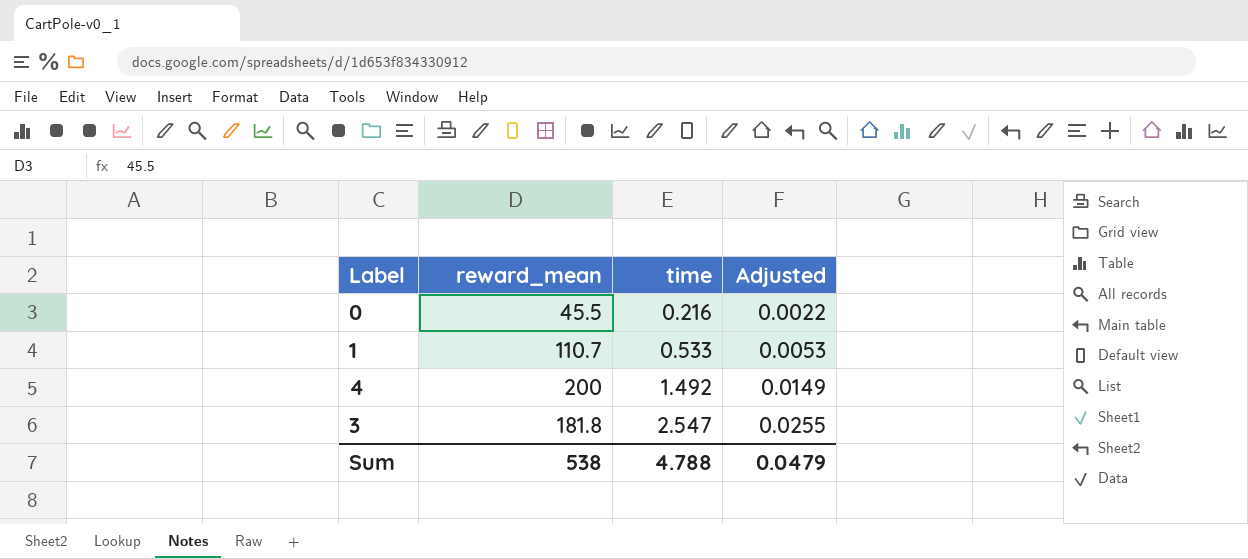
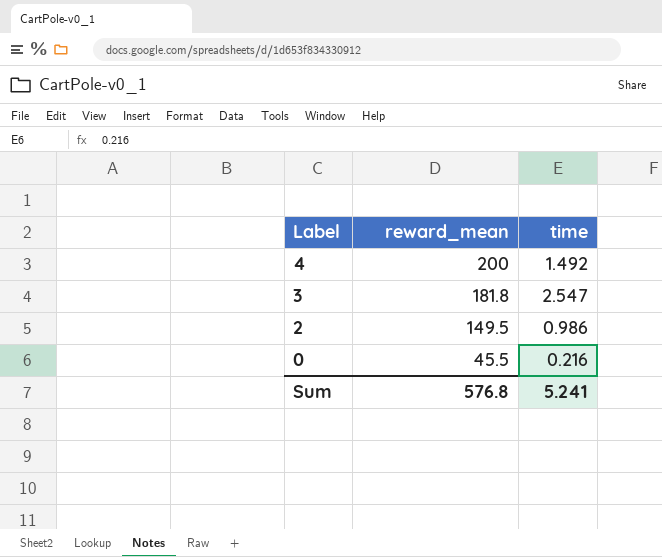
row order: time ascending -> Label descending
column Adjusted | formula: [time] * 0.01 -> none
row 1: 110.7 | 0.533 | 0.0053 -> none
row 2: none -> 149.5 | 0.986
Sum | reward_mean: 538 -> 576.8
Sum | time: 4.788 -> 5.241

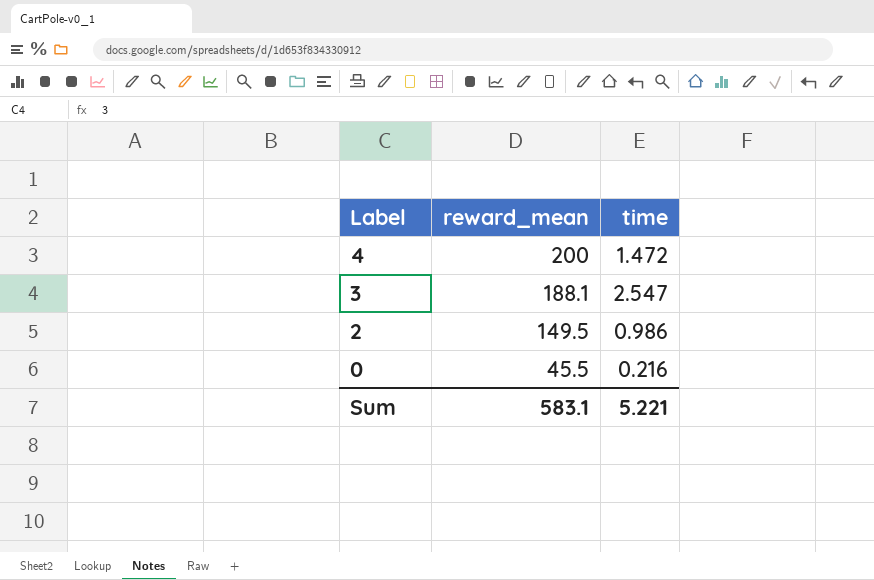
4 | time: 1.492 -> 1.472
3 | reward_mean: 181.8 -> 188.1
Sum | reward_mean: 576.8 -> 583.1
Sum | time: 5.241 -> 5.221

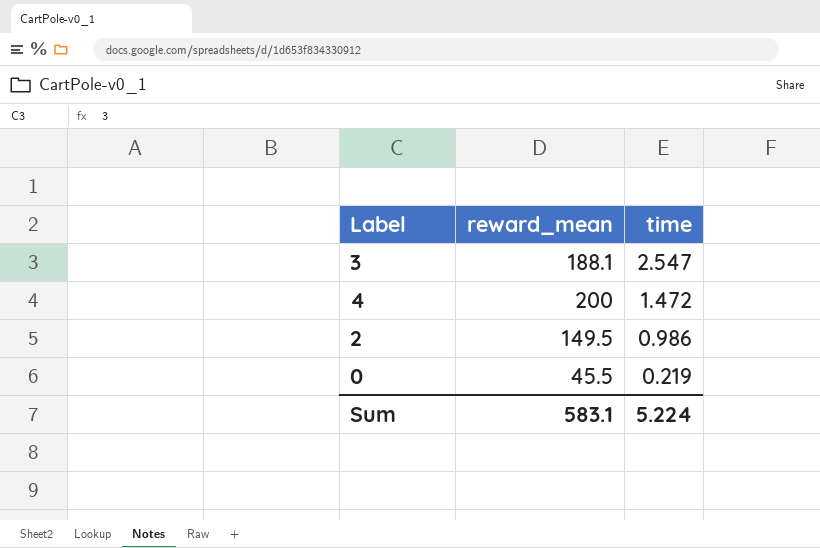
row order: Label descending -> time descending
0 | time: 0.216 -> 0.219
Sum | time: 5.221 -> 5.224

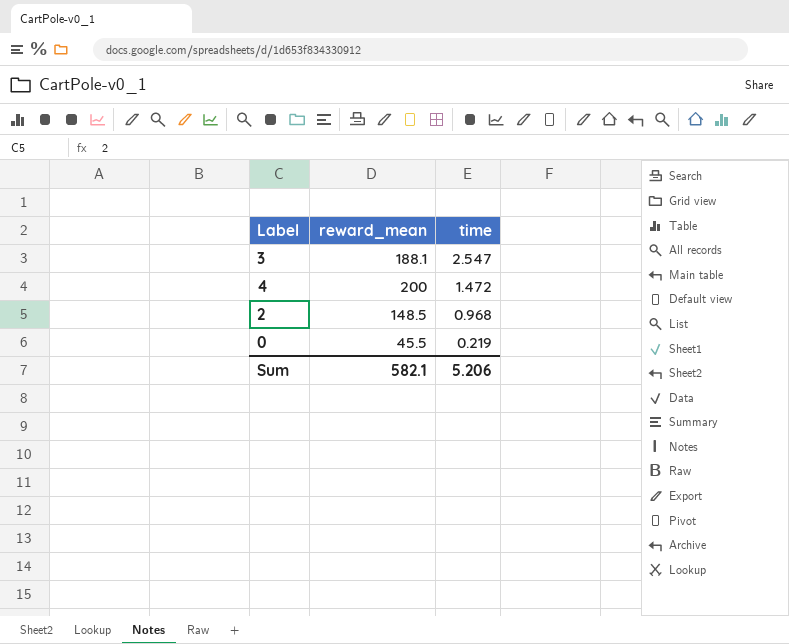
2 | reward_mean: 149.5 -> 148.5
2 | time: 0.986 -> 0.968
Sum | reward_mean: 583.1 -> 582.1
Sum | time: 5.224 -> 5.206

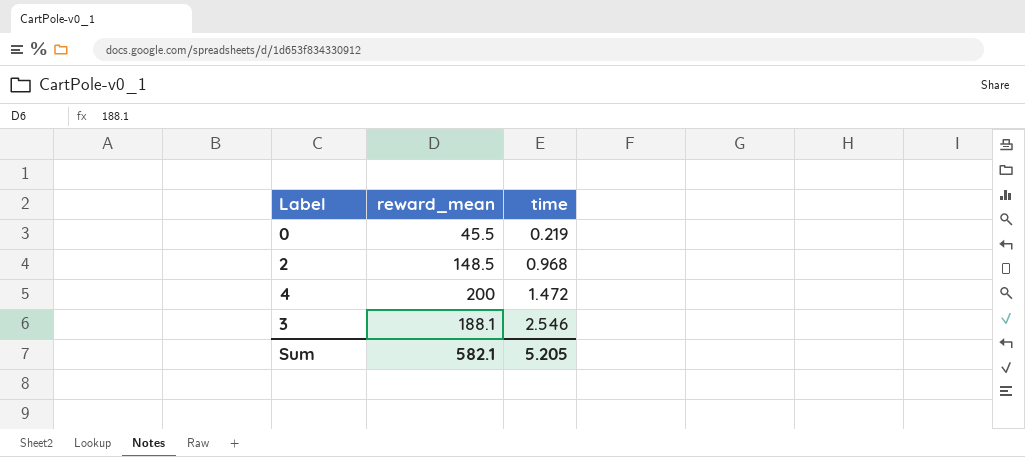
row order: time descending -> time ascending
3 | time: 2.547 -> 2.546
Sum | time: 5.206 -> 5.205

